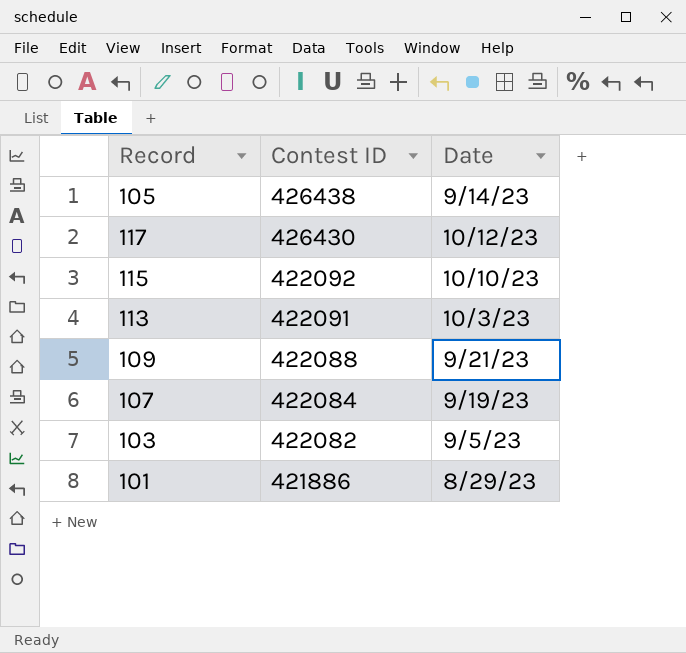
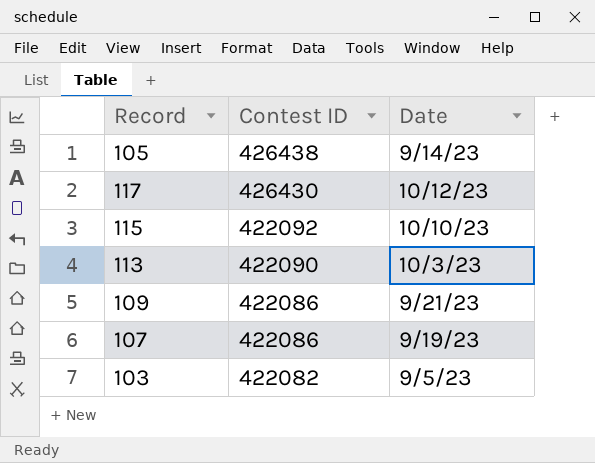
row 101: 421886 | 8/29/23 -> none
113 | Contest ID: 422091 -> 422090
109 | Contest ID: 422088 -> 422086
107 | Contest ID: 422084 -> 422086

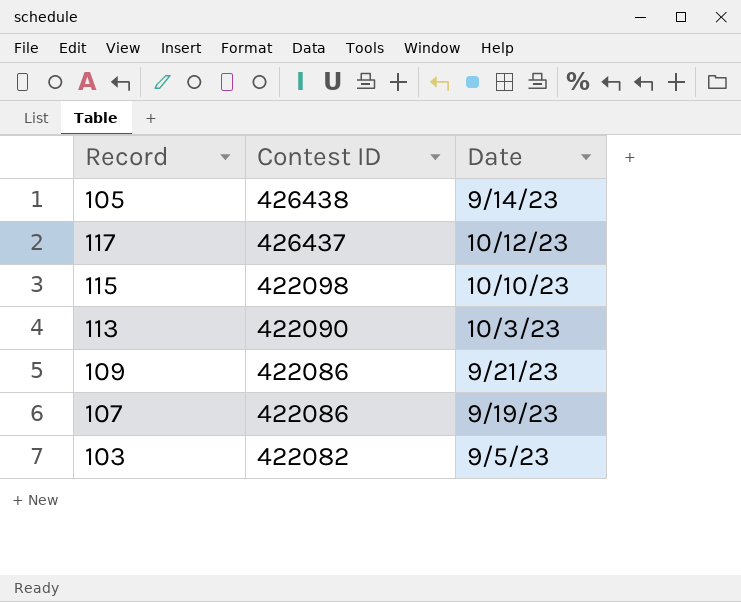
117 | Contest ID: 426430 -> 426437
115 | Contest ID: 422092 -> 422098

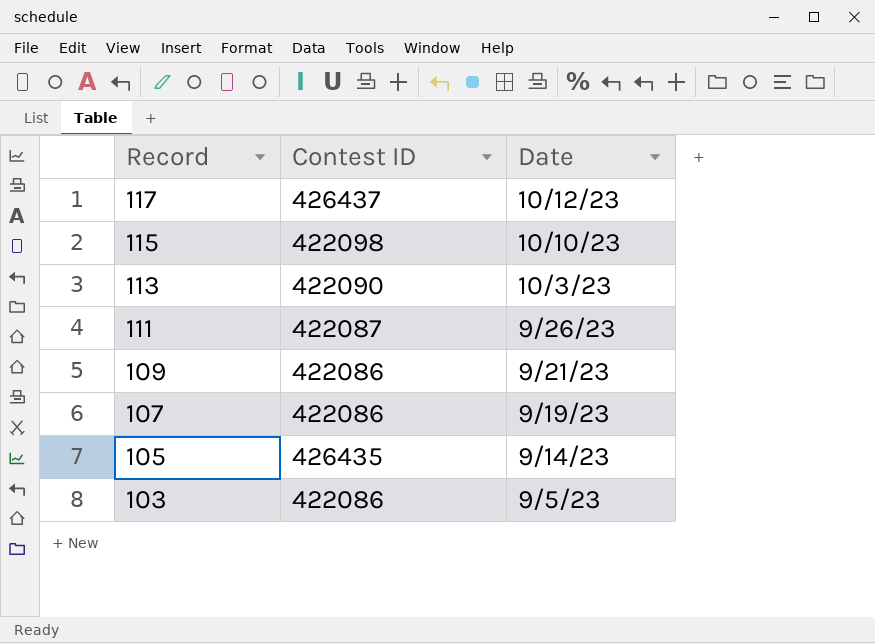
row order: Contest ID descending -> Record descending
row 111: none -> 422087 | 9/26/23
105 | Contest ID: 426438 -> 426435
103 | Contest ID: 422082 -> 422086

